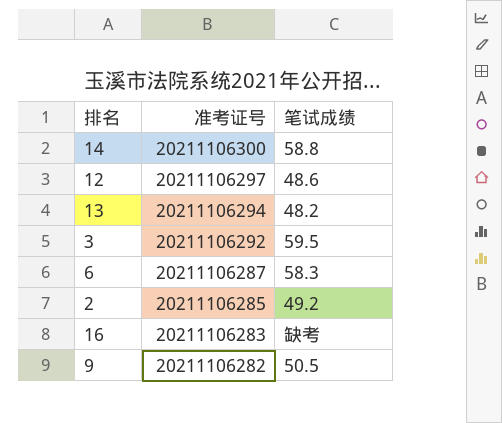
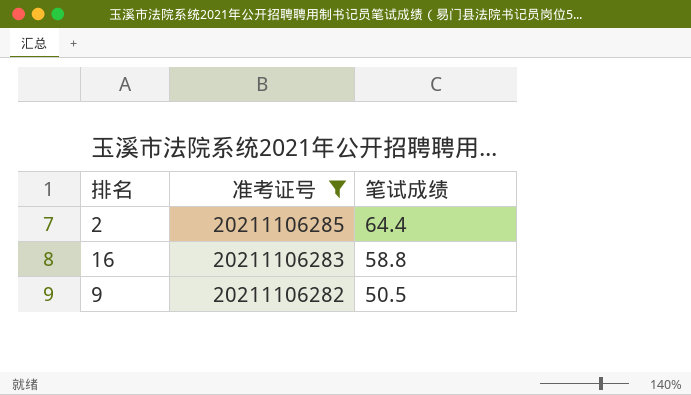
filter: none -> 准考证号 <= 20211106285
2 | 笔试成绩: 49.2 -> 64.4
16 | 笔试成绩: 缺考 -> 58.8

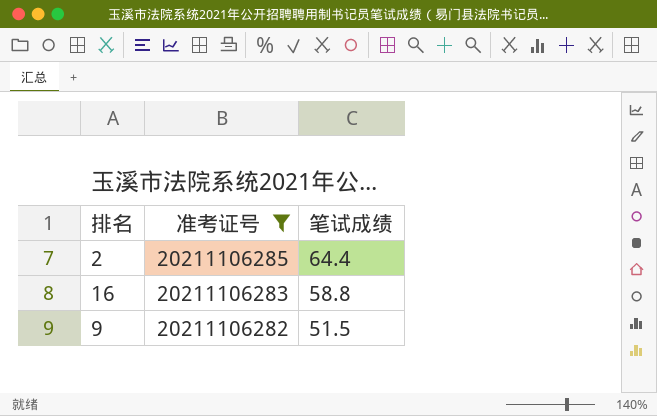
9 | 笔试成绩: 50.5 -> 51.5

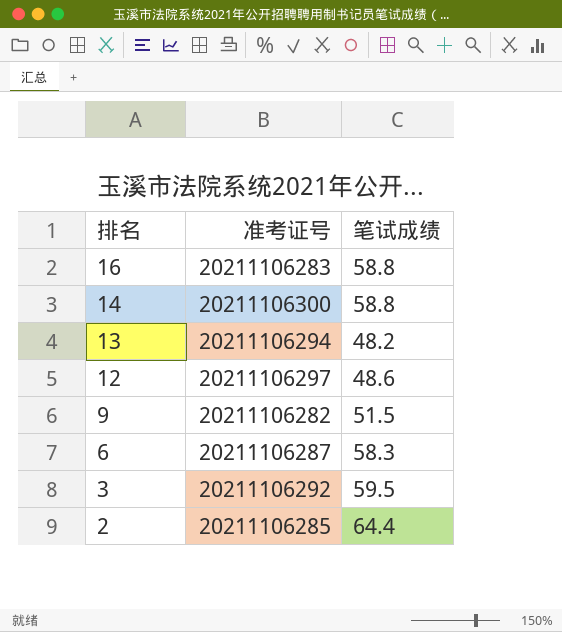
filter: 准考证号 <= 20211106285 -> none
row order: 准考证号 descending -> 排名 descending

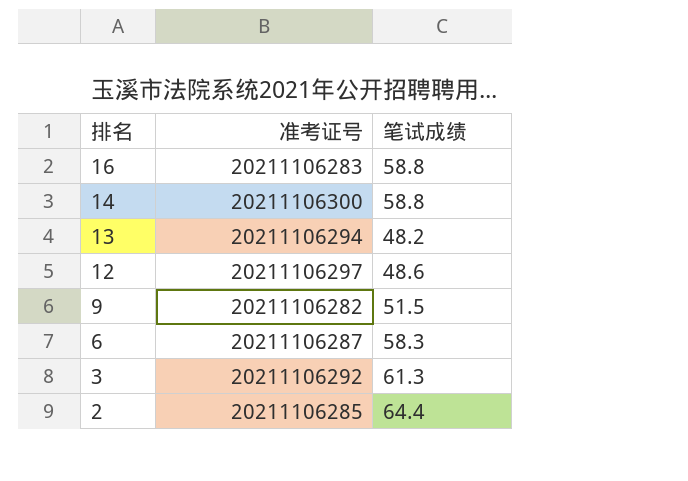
3 | 笔试成绩: 59.5 -> 61.3

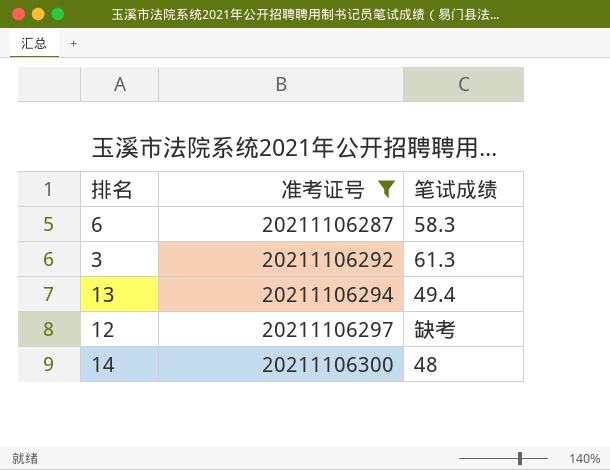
filter: none -> 准考证号 >= 20211106287
row order: 排名 descending -> 准考证号 ascending
13 | 笔试成绩: 48.2 -> 49.4
12 | 笔试成绩: 48.6 -> 缺考
14 | 笔试成绩: 58.8 -> 48

